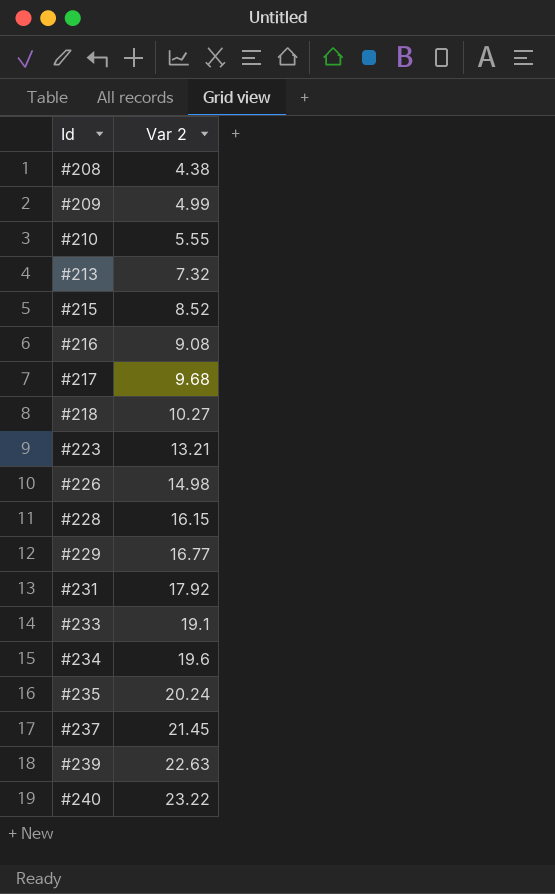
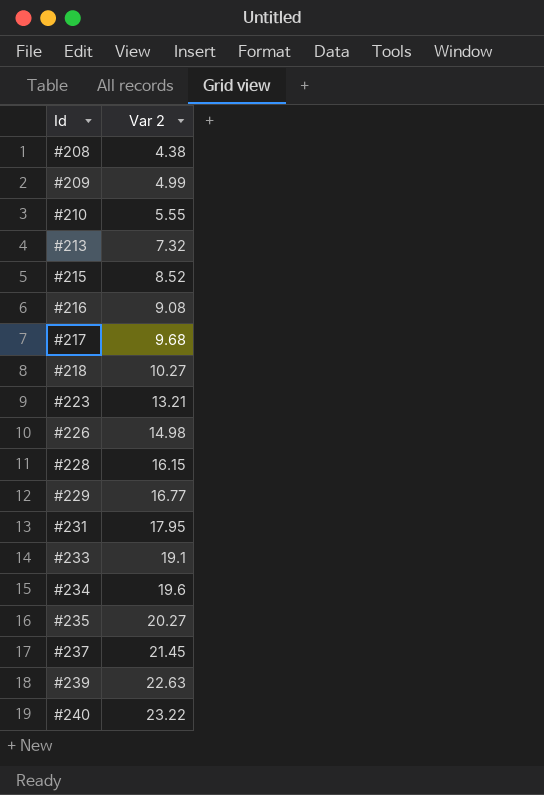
#231 | Var 2: 17.92 -> 17.95
#235 | Var 2: 20.24 -> 20.27

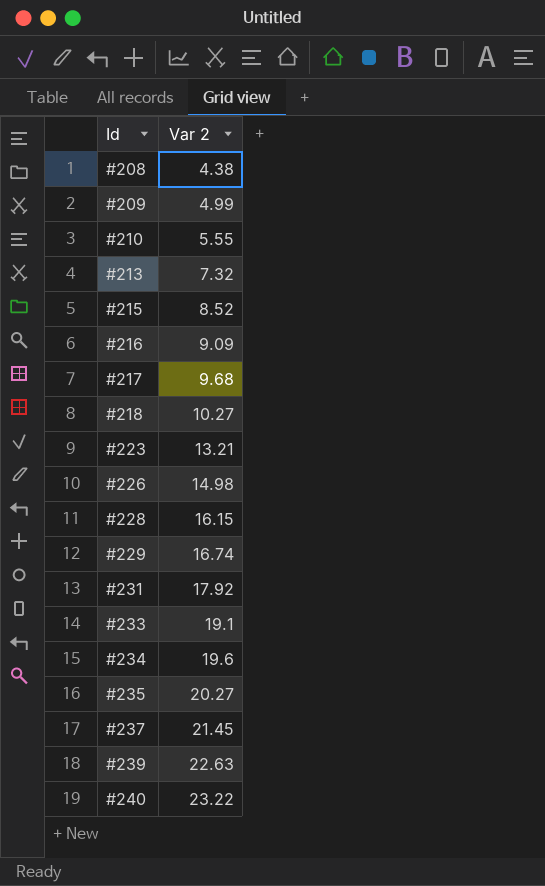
#216 | Var 2: 9.08 -> 9.09
#229 | Var 2: 16.77 -> 16.74
#231 | Var 2: 17.95 -> 17.92

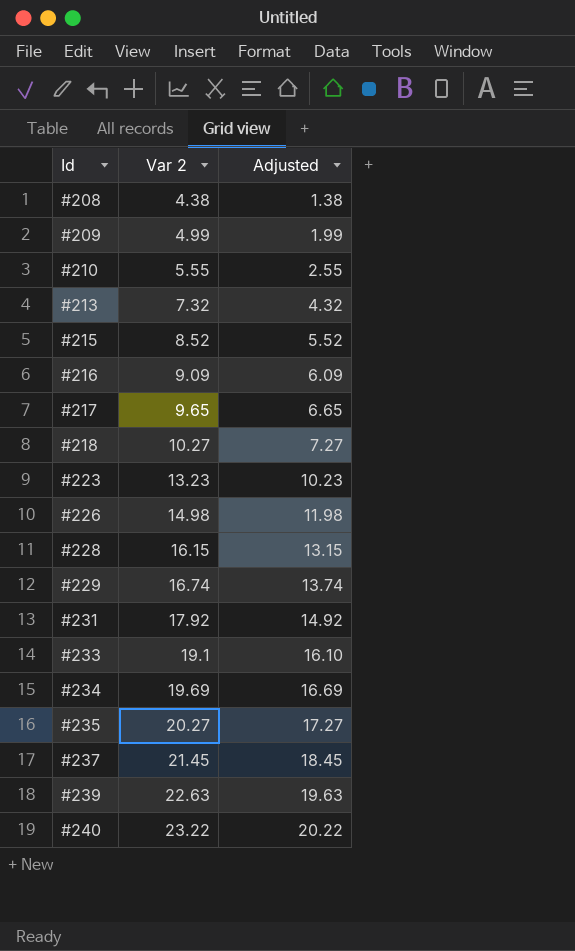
column Adjusted | formula: none -> [Var 2] - 3
#217 | Var 2: 9.68 -> 9.65
#223 | Var 2: 13.21 -> 13.23
#234 | Var 2: 19.6 -> 19.69

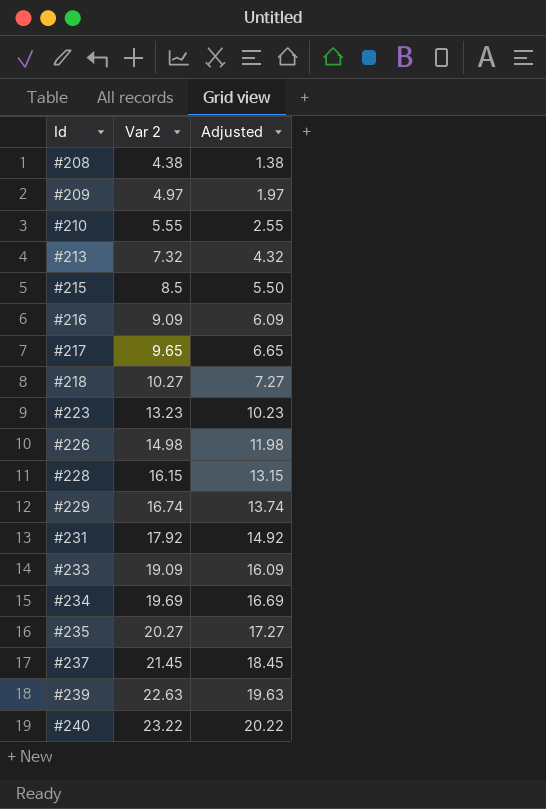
#209 | Var 2: 4.99 -> 4.97
#209 | Adjusted: 1.99 -> 1.97
#215 | Var 2: 8.52 -> 8.5
#215 | Adjusted: 5.52 -> 5.50
#233 | Var 2: 19.1 -> 19.09
#233 | Adjusted: 16.10 -> 16.09

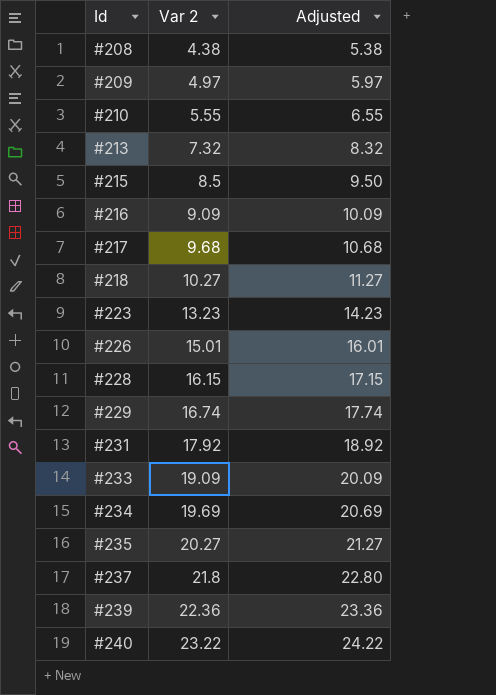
column Adjusted | formula: [Var 2] - 3 -> [Var 2] + 1
#217 | Var 2: 9.65 -> 9.68
#226 | Var 2: 14.98 -> 15.01
#237 | Var 2: 21.45 -> 21.8
#239 | Var 2: 22.63 -> 22.36

